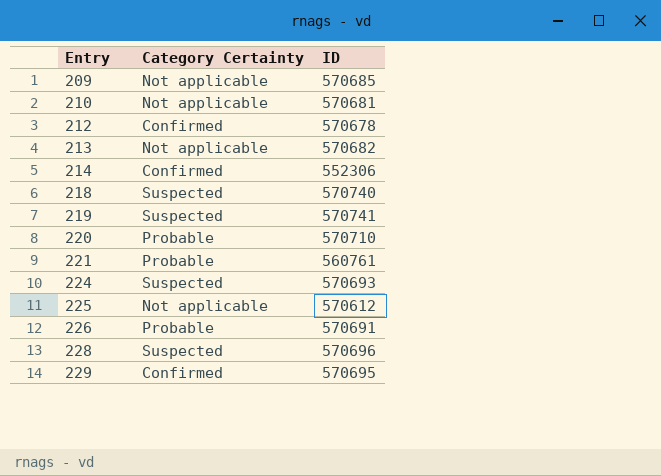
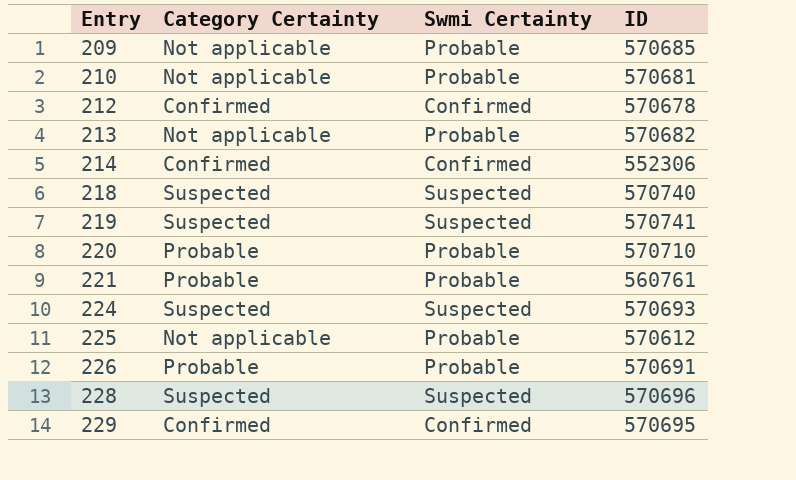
column Swmi Certainty | position: none -> 3

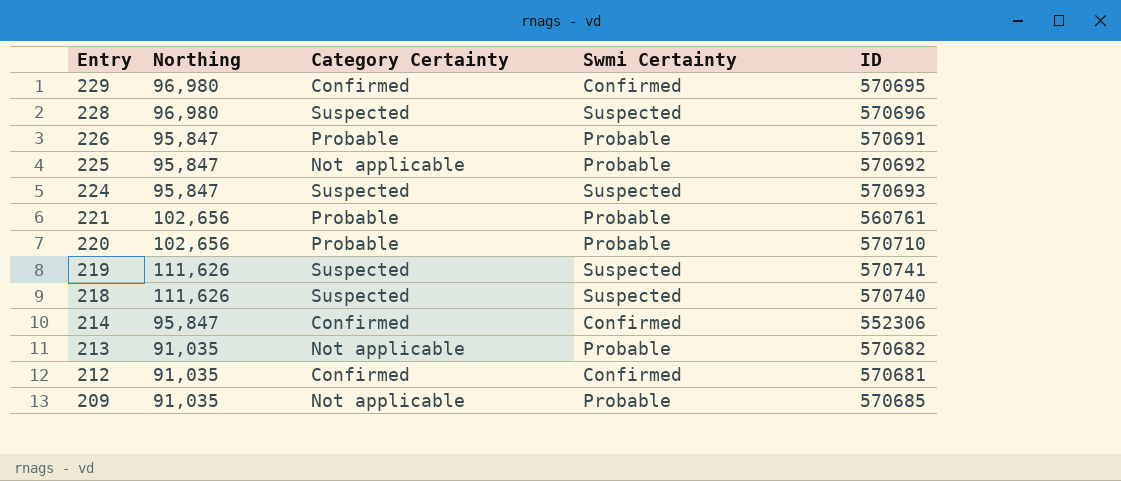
row order: Entry ascending -> Entry descending
column Northing | position: none -> 2
row 210: Not applicable | Probable | 570681 -> none
225 | ID: 570612 -> 570692
212 | ID: 570678 -> 570681

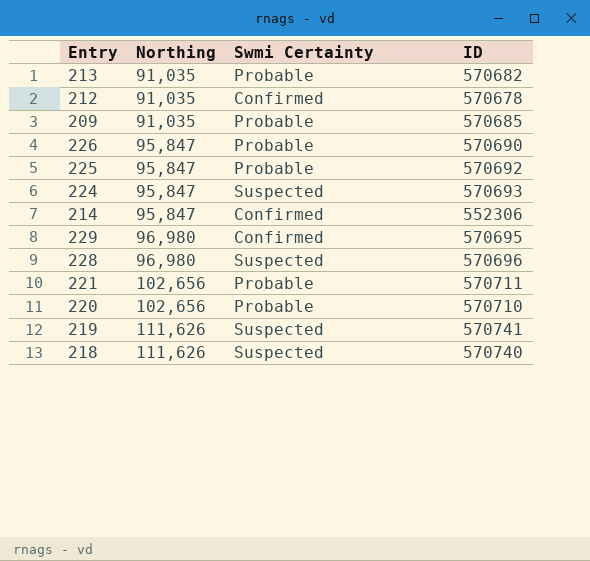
row order: Entry descending -> Northing ascending
column Category Certainty | position: 3 -> none
212 | ID: 570681 -> 570678
226 | ID: 570691 -> 570690
221 | ID: 560761 -> 570711

